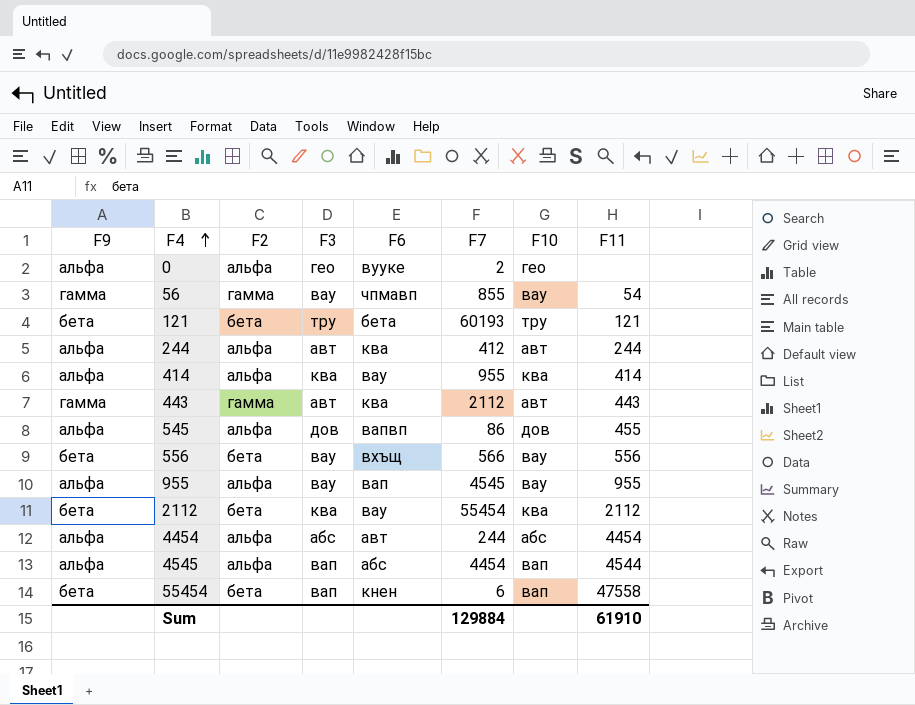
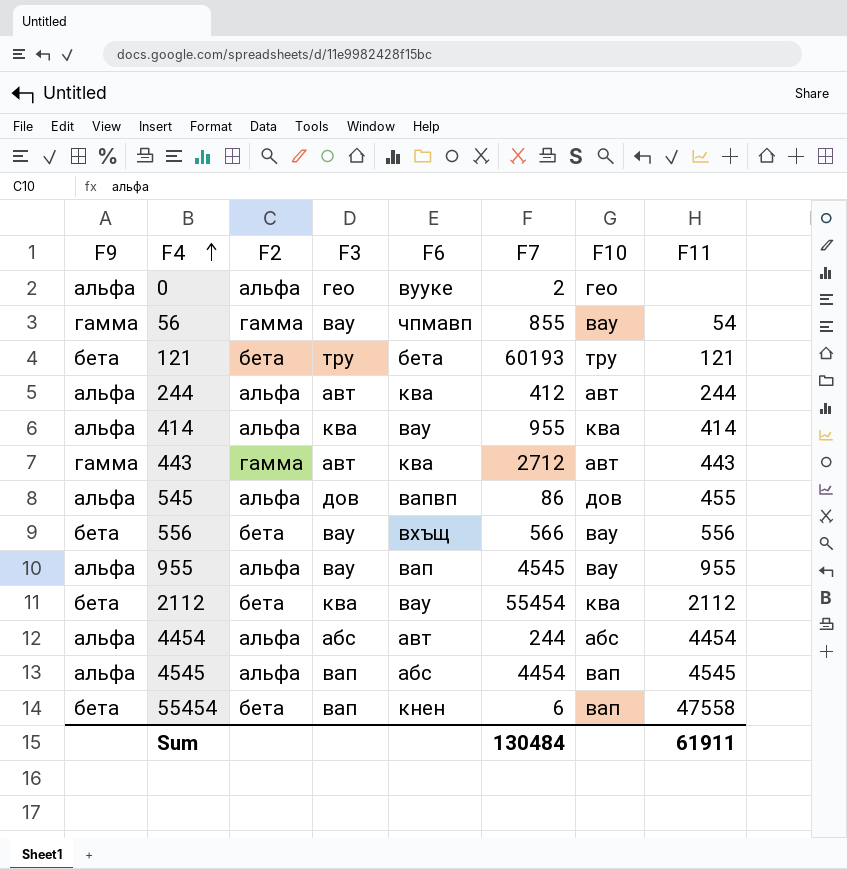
443 | F7: 2112 -> 2712
4545 | F11: 4544 -> 4545
Sum | F7: 129884 -> 130484
Sum | F11: 61910 -> 61911

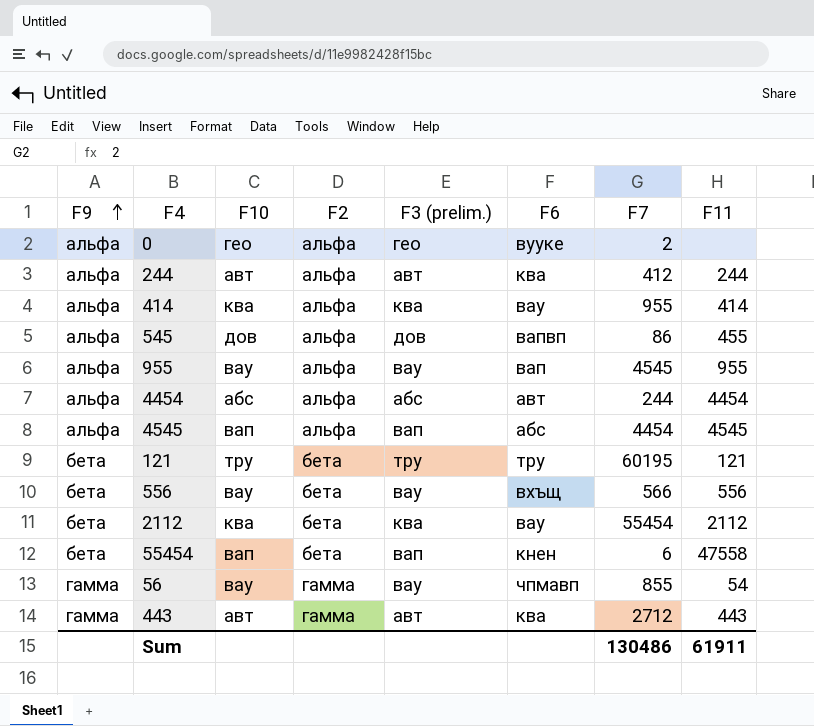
row order: F4 ascending -> F9 ascending
column F10 | position: 7 -> 3
column name: F3 -> F3 (prelim.)
121 | F6: бета -> тру
121 | F7: 60193 -> 60195
Sum | F7: 130484 -> 130486

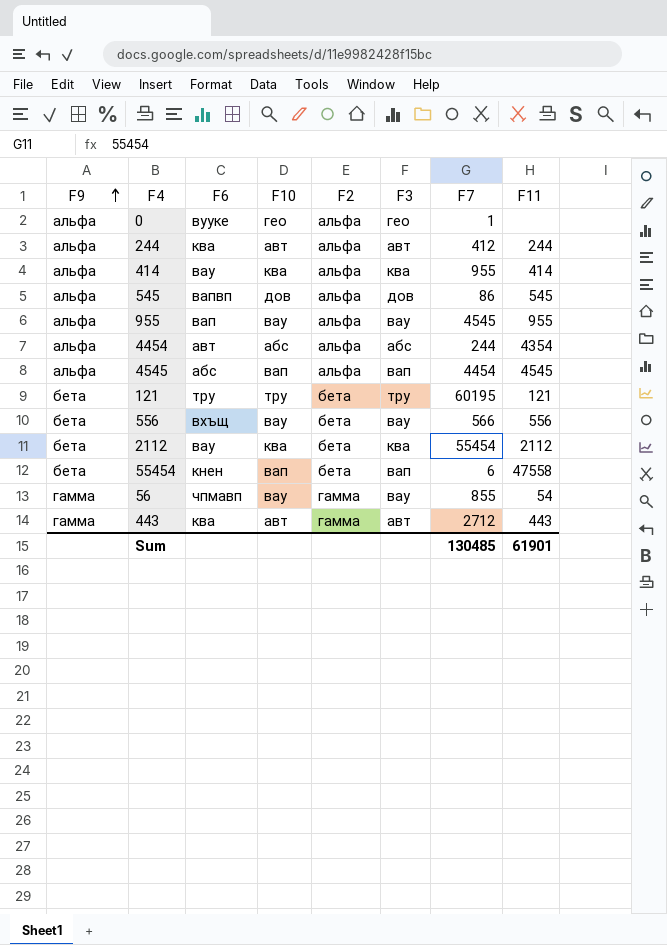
column F6 | position: 6 -> 3
column name: F3 (prelim.) -> F3
0 | F7: 2 -> 1
545 | F11: 455 -> 545
4454 | F11: 4454 -> 4354
Sum | F7: 130486 -> 130485
Sum | F11: 61911 -> 61901

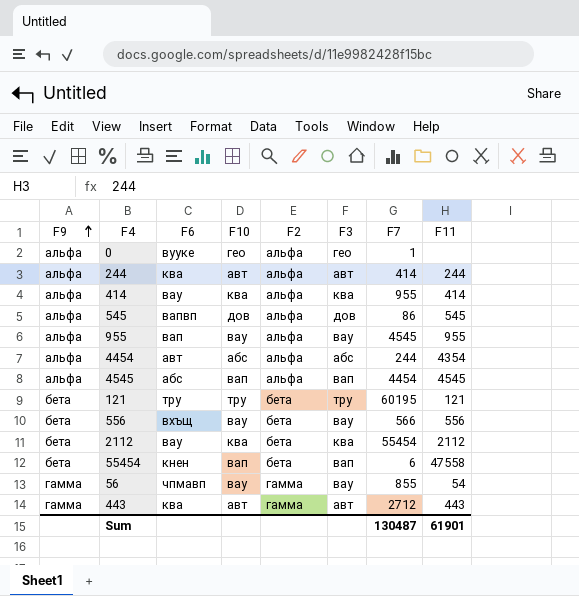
244 | F7: 412 -> 414
Sum | F7: 130485 -> 130487

